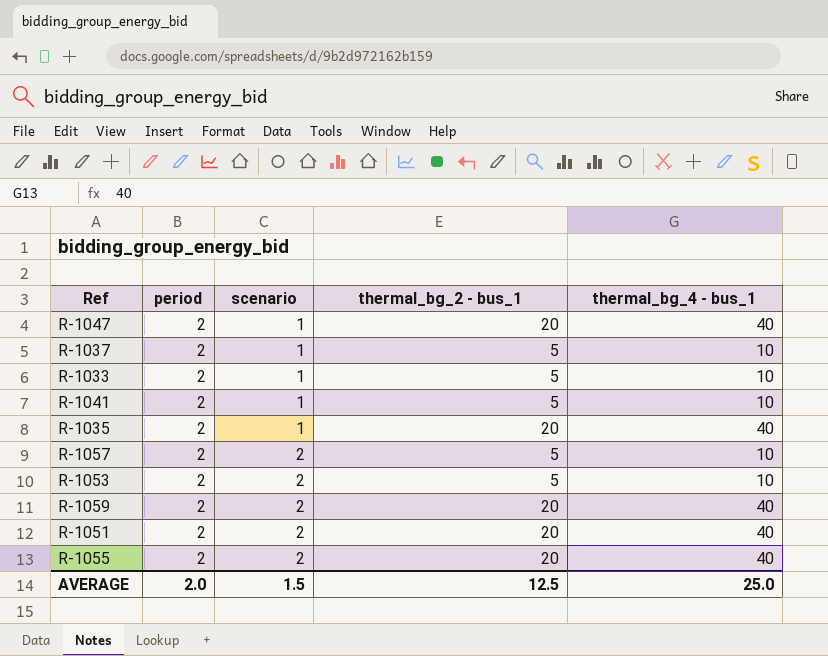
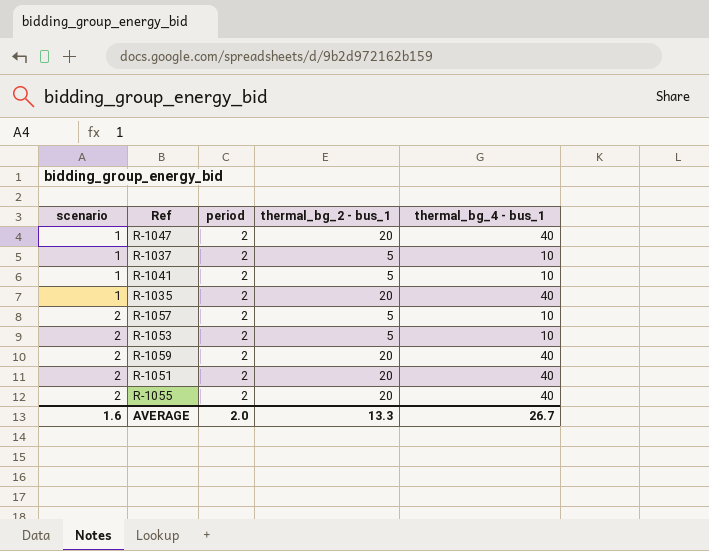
column scenario | position: 3 -> 1
row R-1033: 2 | 1 | 5 | 10 -> none
AVERAGE | scenario: 1.5 -> 1.6
AVERAGE | thermal_bg_2 - bus_1: 12.5 -> 13.3
AVERAGE | thermal_bg_4 - bus_1: 25.0 -> 26.7

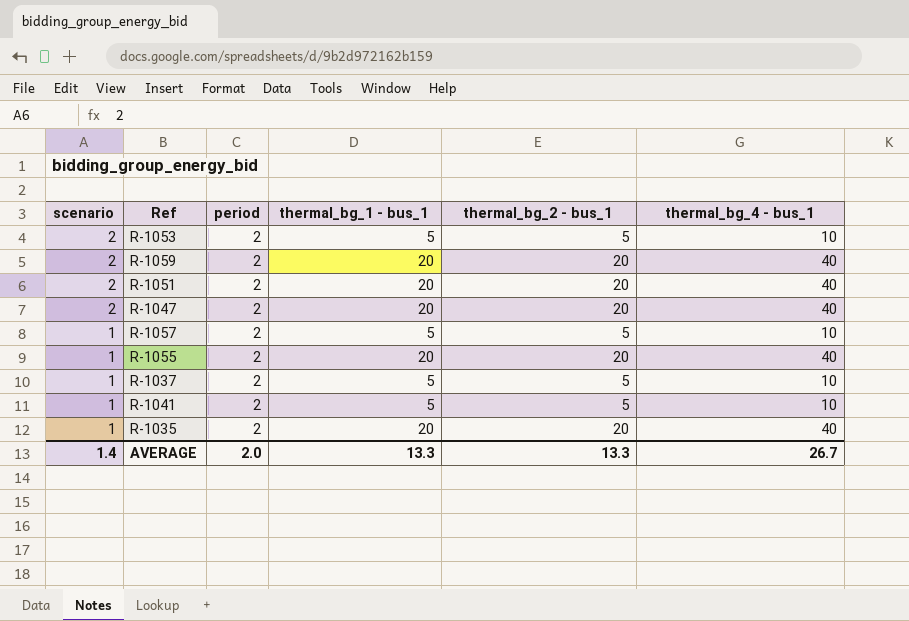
row order: scenario ascending -> scenario descending
column thermal_bg_1 - bus_1 | position: none -> 4
R-1047 | scenario: 1 -> 2
R-1057 | scenario: 2 -> 1
R-1055 | scenario: 2 -> 1
AVERAGE | scenario: 1.6 -> 1.4

